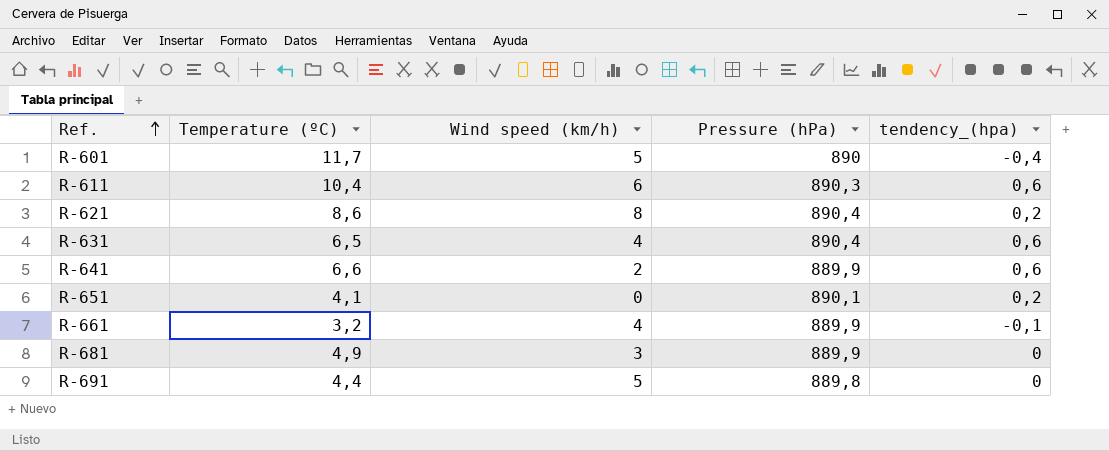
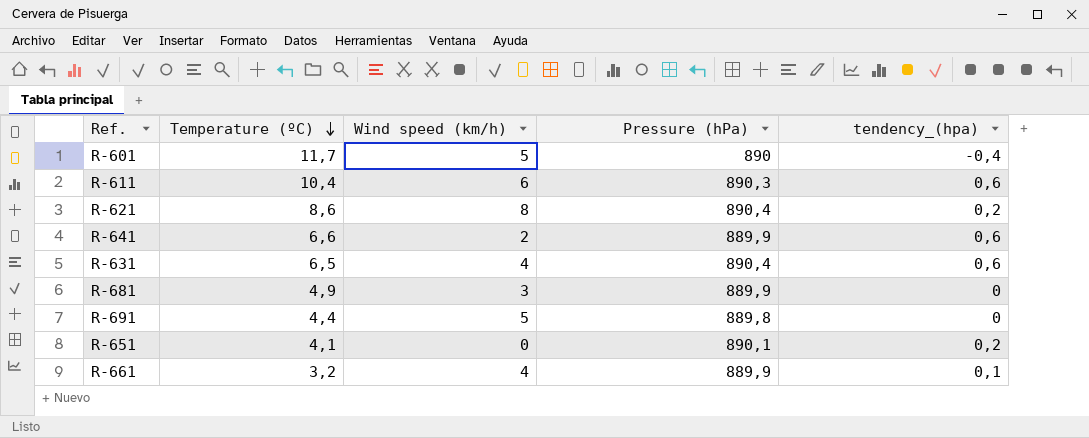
row order: Ref. ascending -> Temperature (ºC) descending
R-661 | tendency_(hpa): -0,1 -> 0,1

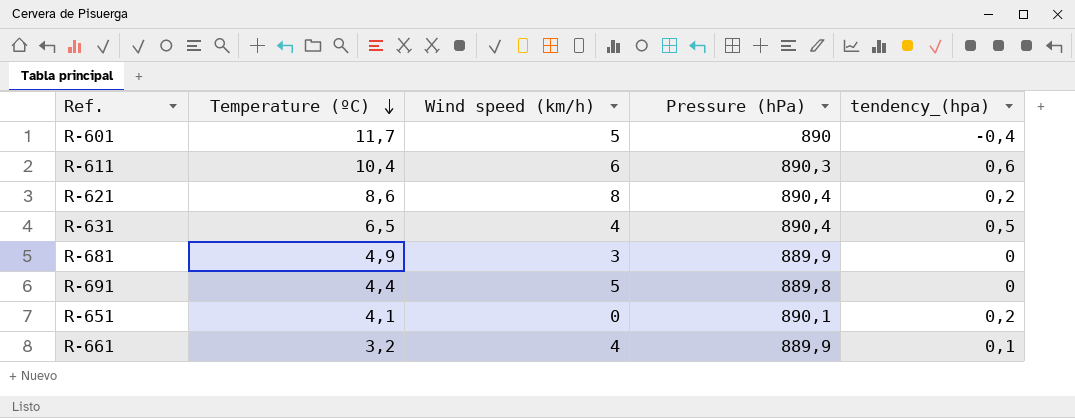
row R-641: 6,6 | 2 | 889,9 | 0,6 -> none
R-631 | tendency_(hpa): 0,6 -> 0,5

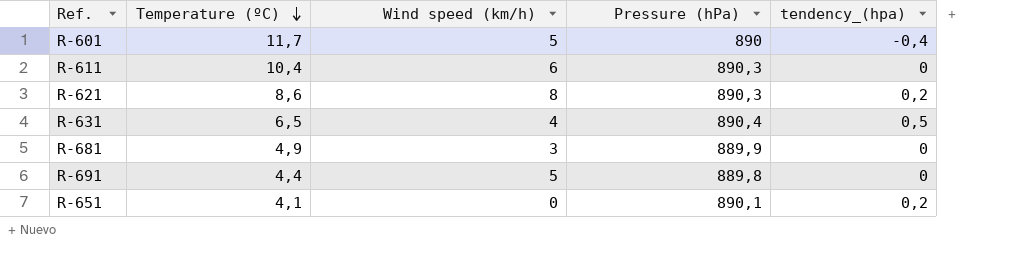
row R-661: 3,2 | 4 | 889,9 | 0,1 -> none
R-611 | tendency_(hpa): 0,6 -> 0
R-621 | Pressure (hPa): 890,4 -> 890,3

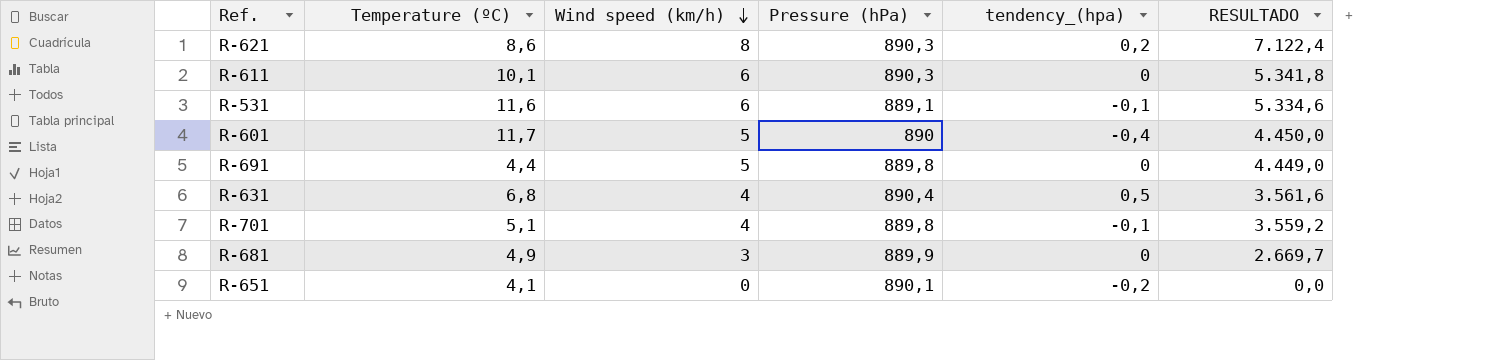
row order: Temperature (ºC) descending -> Wind speed (km/h) descending
column RESULTADO | formula: none -> [Wind speed (km/h)] * [Pressure (hPa)]
R-611 | Temperature (ºC): 10,4 -> 10,1
row R-531: none -> 11,6 | 6 | 889,1 | -0,1 | 5.334,6
R-631 | Temperature (ºC): 6,5 -> 6,8
row R-701: none -> 5,1 | 4 | 889,8 | -0,1 | 3.559,2
R-651 | tendency_(hpa): 0,2 -> -0,2

